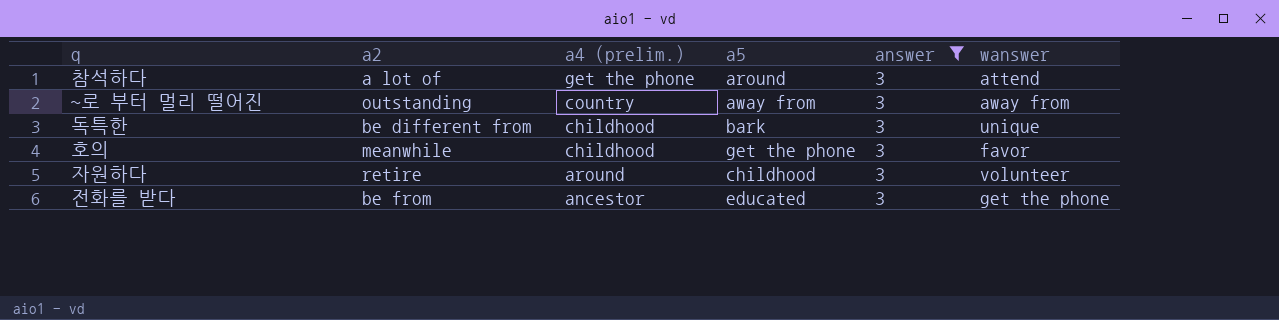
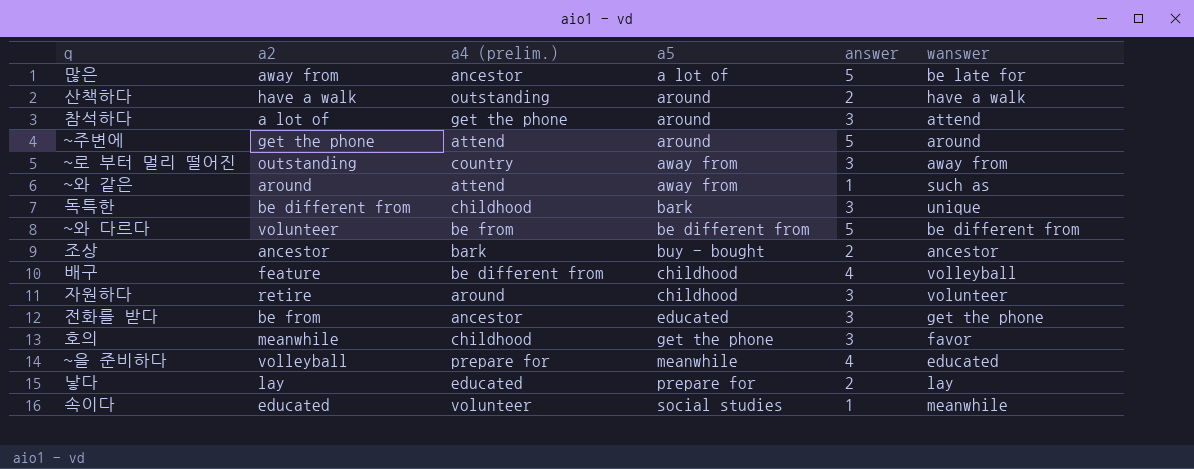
filter: answer = 3 -> none
row order: a4 (prelim.) descending -> a5 ascending

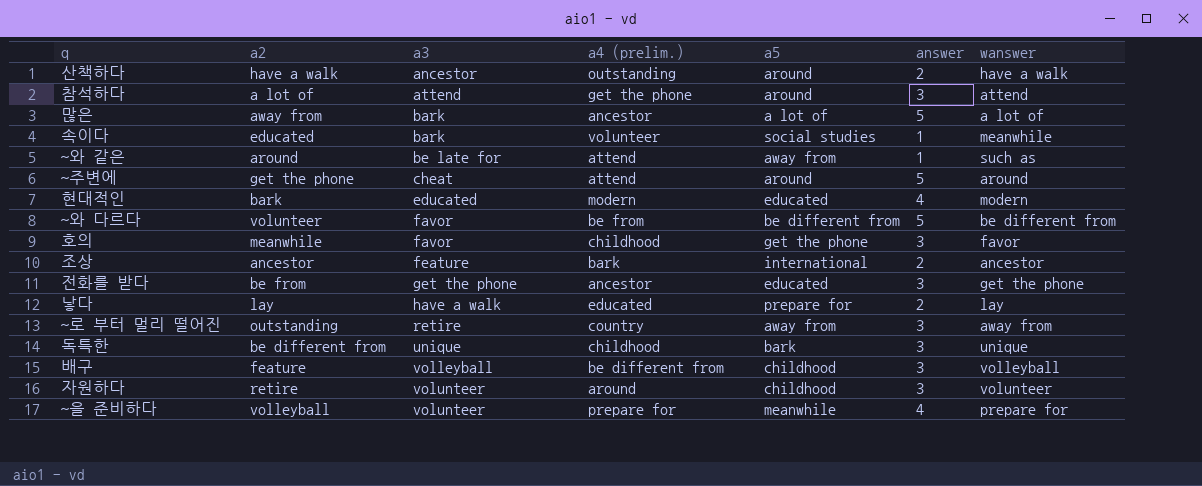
row order: a5 ascending -> a3 ascending
column a3 | position: none -> 3
많은 | wanswer: be late for -> a lot of
row 현대적인: none -> bark | educated | modern | educated | 4 | modern
조상 | a5: buy - bought -> international
배구 | answer: 4 -> 3
~을 준비하다 | wanswer: educated -> prepare for

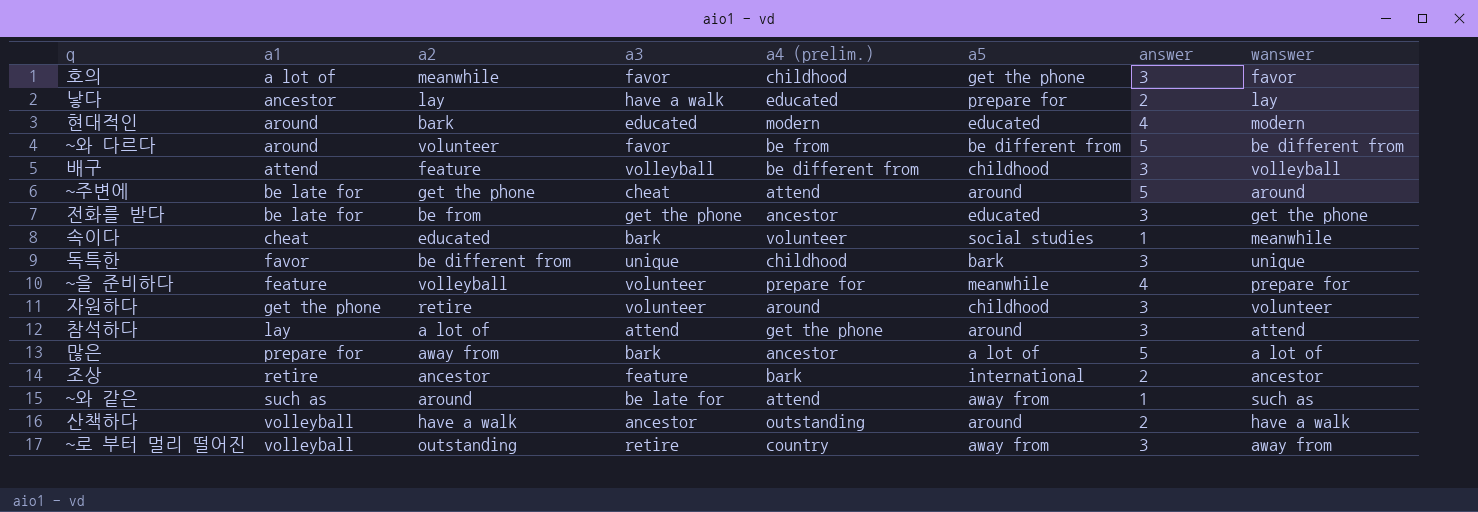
row order: a3 ascending -> a1 ascending
column a1 | position: none -> 2

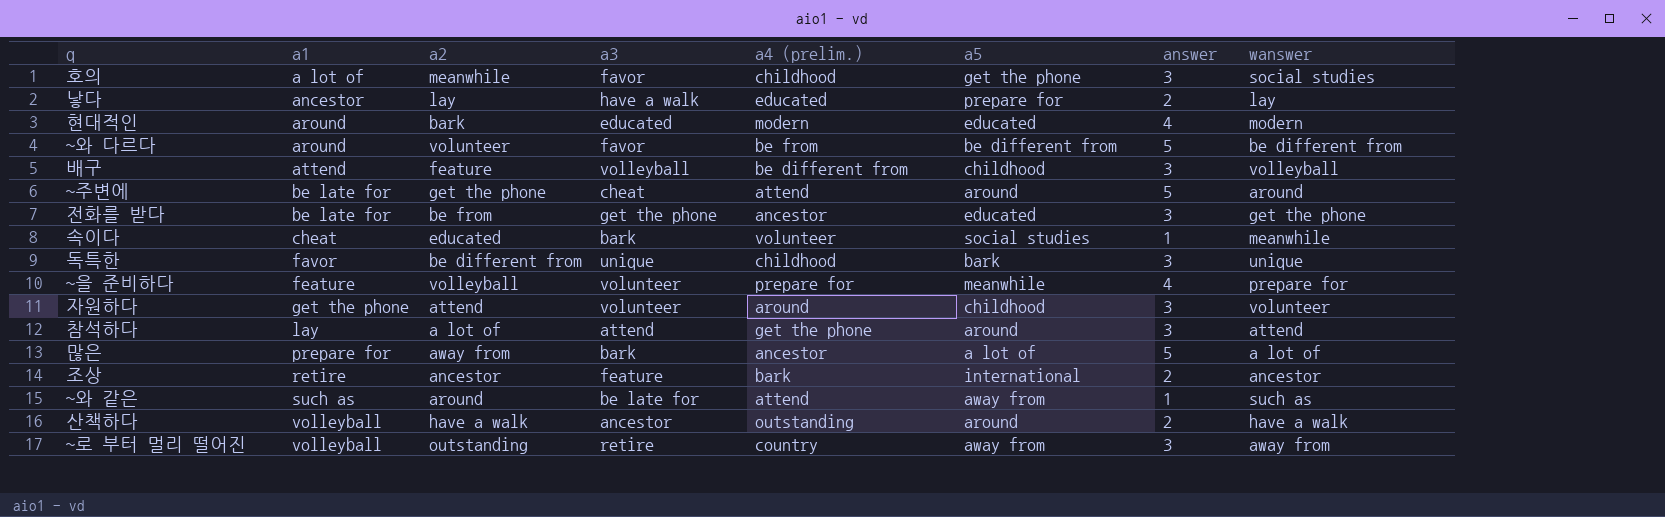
호의 | wanswer: favor -> social studies
자원하다 | a2: retire -> attend

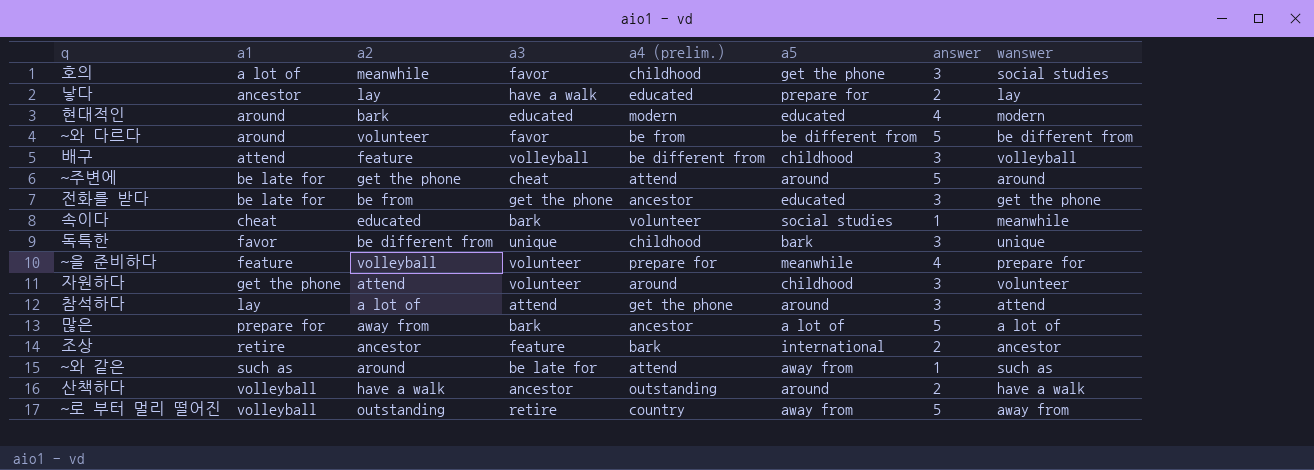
~로 부터 멀리 떨어진 | answer: 3 -> 5

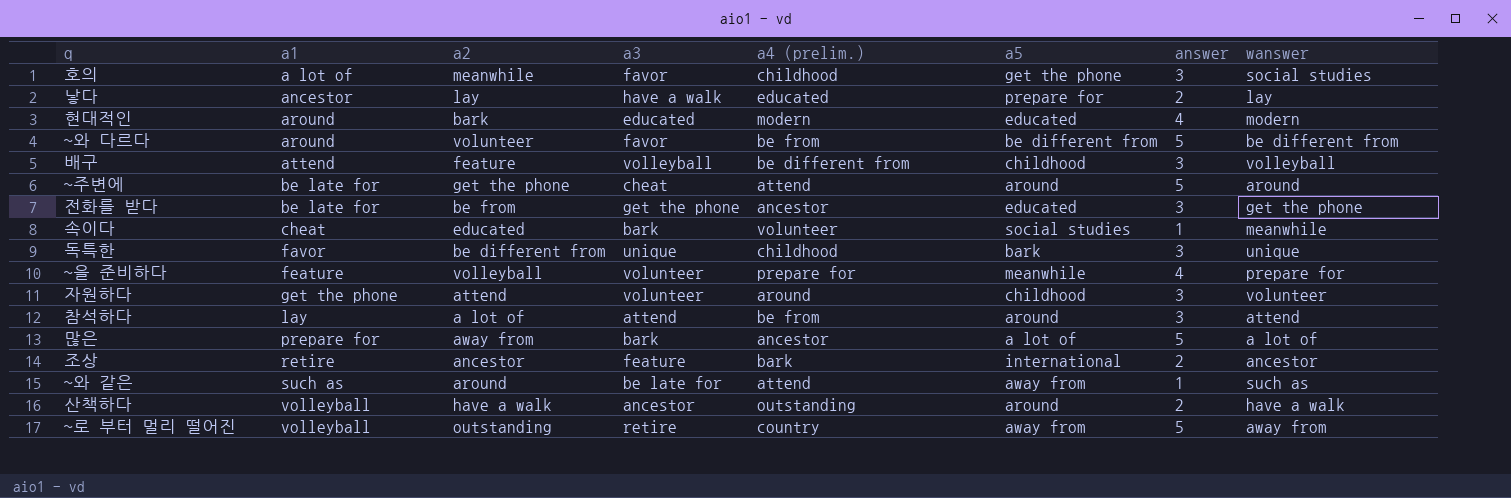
참석하다 | a4 (prelim.): get the phone -> be from

